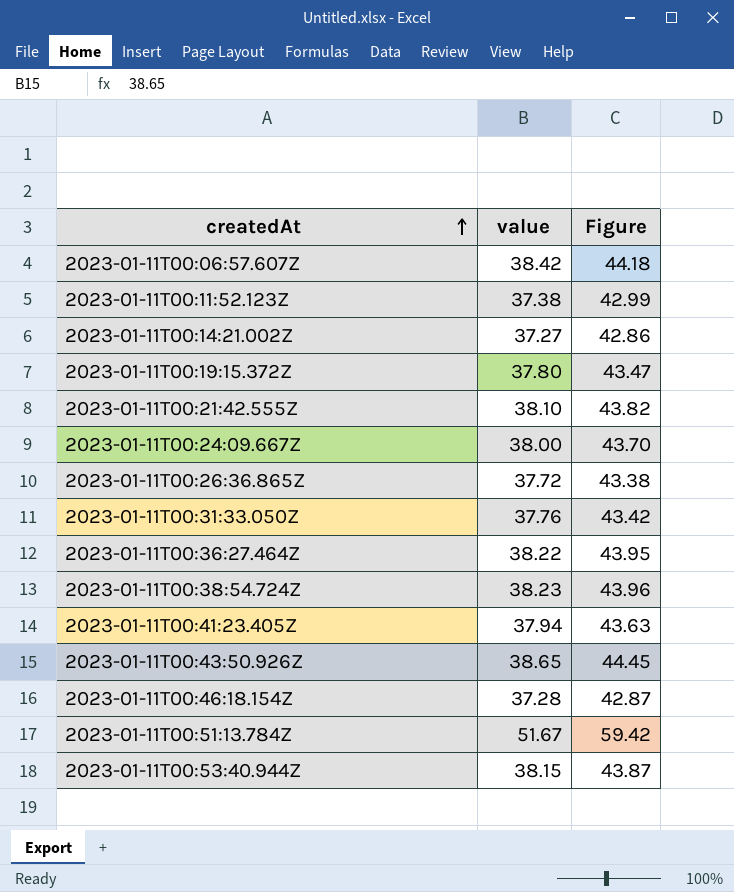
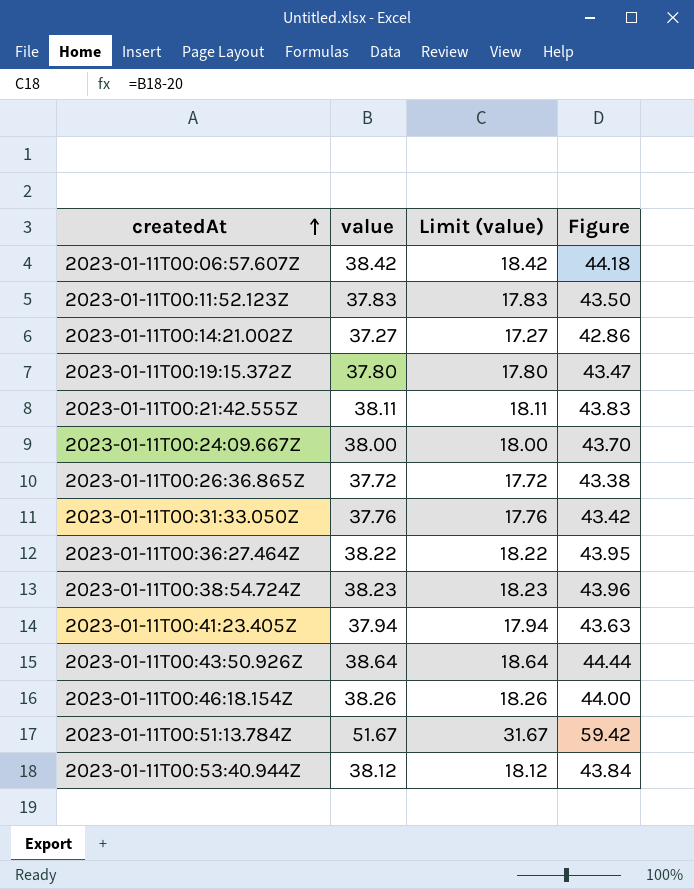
column Limit (value) | formula: none -> [value] - 20
2023-01-11T00:11:52.123Z | value: 37.38 -> 37.83
2023-01-11T00:11:52.123Z | Figure: 42.99 -> 43.50
2023-01-11T00:21:42.555Z | value: 38.10 -> 38.11
2023-01-11T00:21:42.555Z | Figure: 43.82 -> 43.83
2023-01-11T00:43:50.926Z | value: 38.65 -> 38.64
2023-01-11T00:43:50.926Z | Figure: 44.45 -> 44.44
2023-01-11T00:46:18.154Z | value: 37.28 -> 38.26
2023-01-11T00:46:18.154Z | Figure: 42.87 -> 44.00
2023-01-11T00:53:40.944Z | value: 38.15 -> 38.12
2023-01-11T00:53:40.944Z | Figure: 43.87 -> 43.84

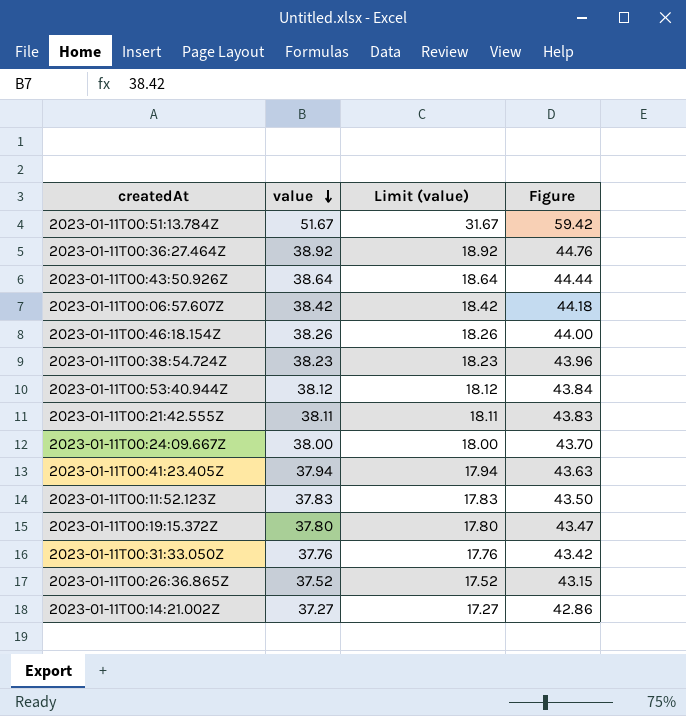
row order: createdAt ascending -> value descending
2023-01-11T00:36:27.464Z | value: 38.22 -> 38.92
2023-01-11T00:36:27.464Z | Limit (value): 18.22 -> 18.92
2023-01-11T00:36:27.464Z | Figure: 43.95 -> 44.76
2023-01-11T00:26:36.865Z | value: 37.72 -> 37.52
2023-01-11T00:26:36.865Z | Limit (value): 17.72 -> 17.52
2023-01-11T00:26:36.865Z | Figure: 43.38 -> 43.15

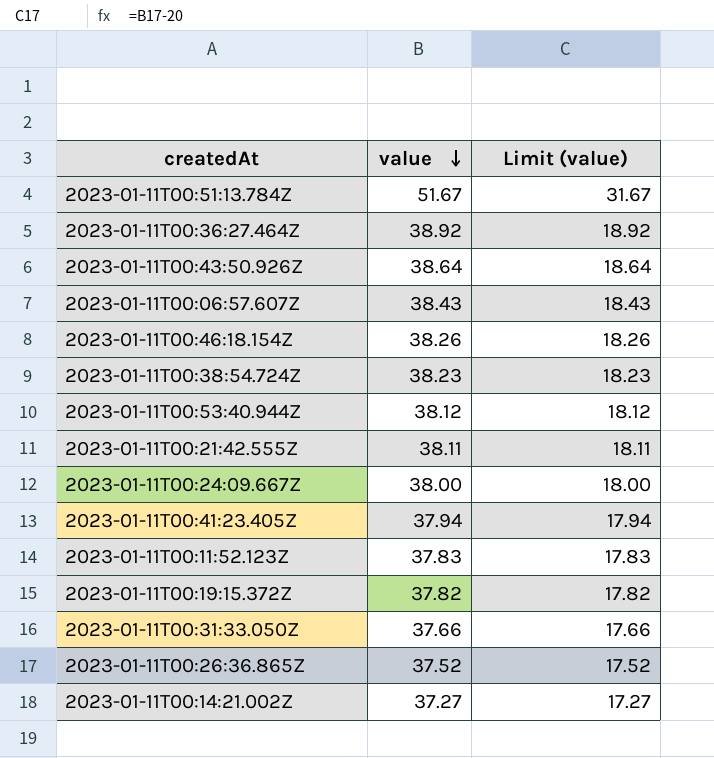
column Figure | formula: [value] * 1.15 -> none
2023-01-11T00:06:57.607Z | value: 38.42 -> 38.43
2023-01-11T00:06:57.607Z | Limit (value): 18.42 -> 18.43
2023-01-11T00:19:15.372Z | value: 37.80 -> 37.82
2023-01-11T00:19:15.372Z | Limit (value): 17.80 -> 17.82
2023-01-11T00:31:33.050Z | value: 37.76 -> 37.66
2023-01-11T00:31:33.050Z | Limit (value): 17.76 -> 17.66

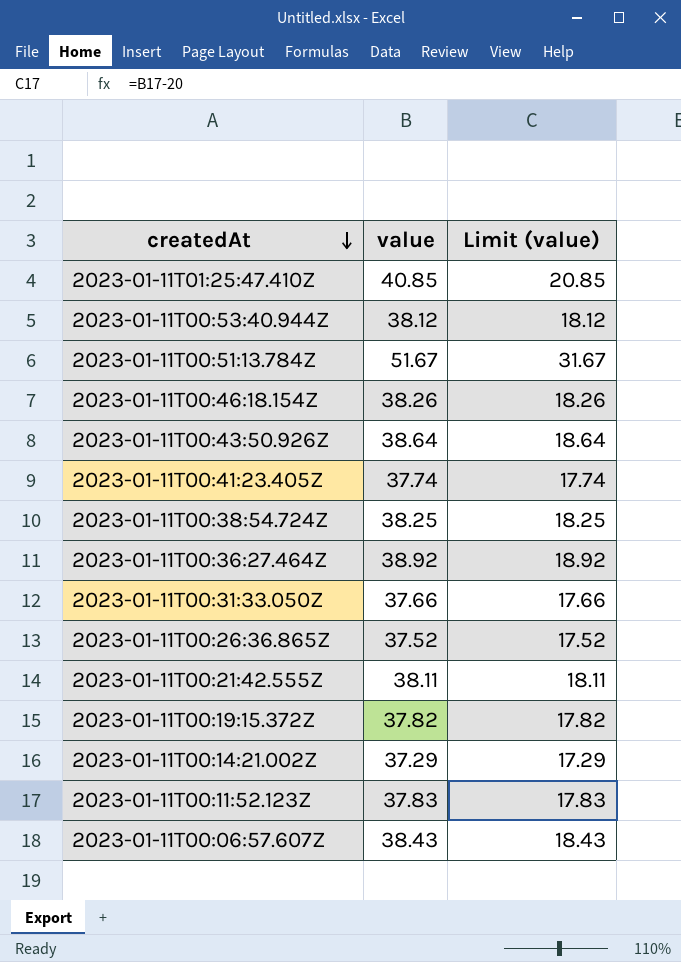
row order: value descending -> createdAt descending
row 2023-01-11T00:24:09.667Z: 38.00 | 18.00 -> none
row 2023-01-11T01:25:47.410Z: none -> 40.85 | 20.85
2023-01-11T00:41:23.405Z | value: 37.94 -> 37.74
2023-01-11T00:41:23.405Z | Limit (value): 17.94 -> 17.74
2023-01-11T00:38:54.724Z | value: 38.23 -> 38.25
2023-01-11T00:38:54.724Z | Limit (value): 18.23 -> 18.25
2023-01-11T00:14:21.002Z | value: 37.27 -> 37.29
2023-01-11T00:14:21.002Z | Limit (value): 17.27 -> 17.29

